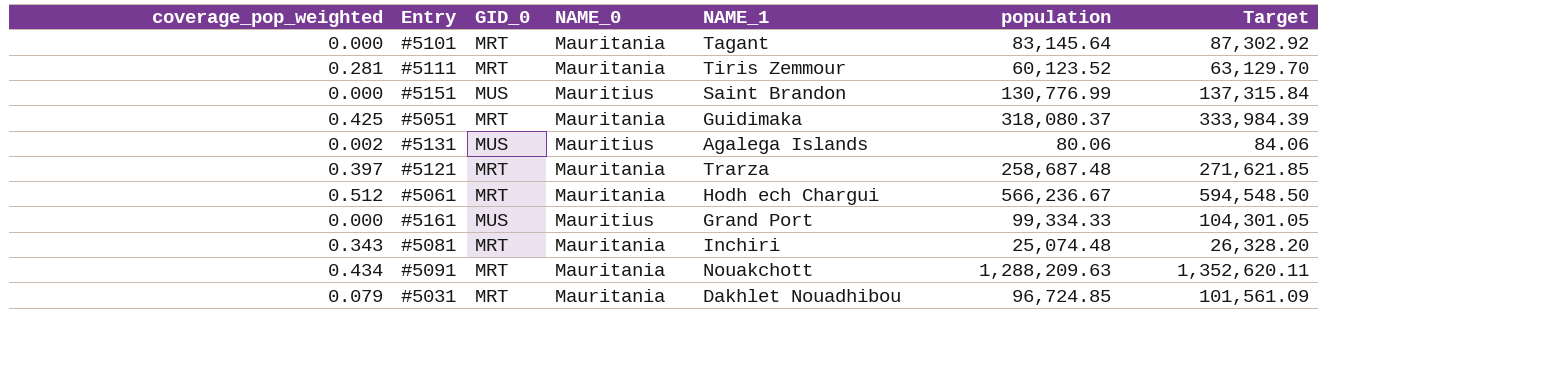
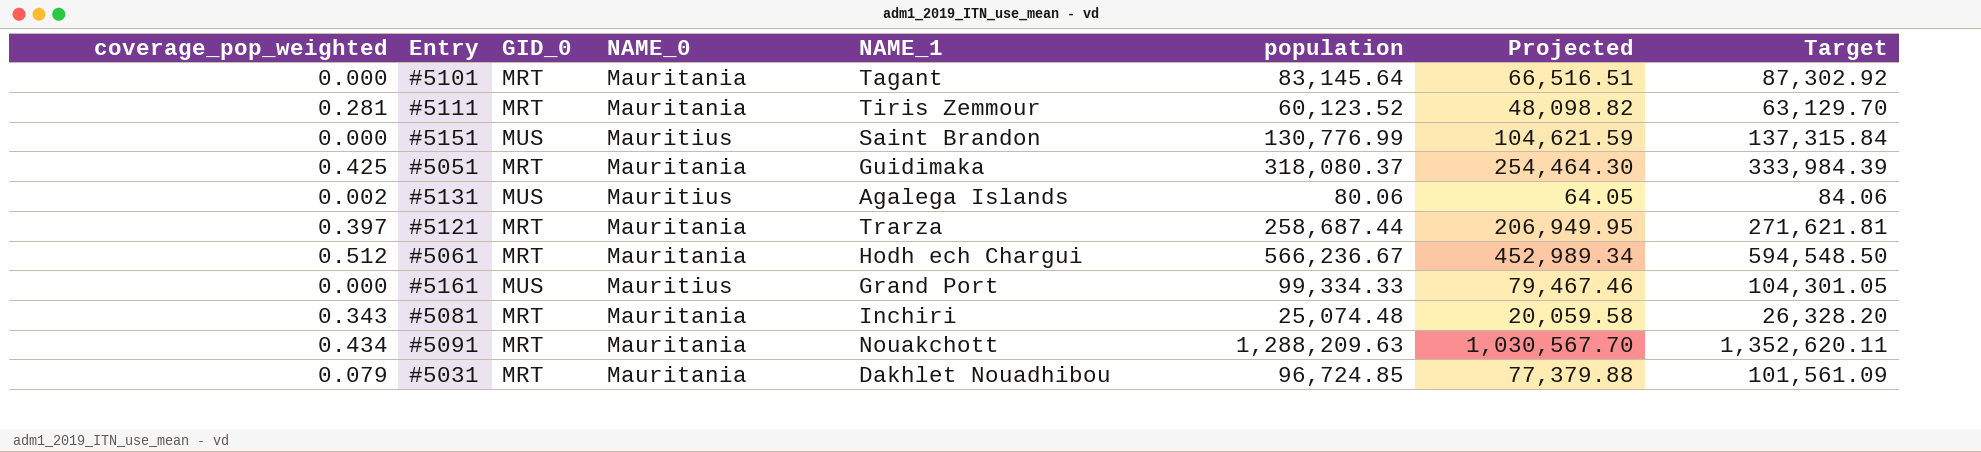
column Projected | formula: none -> [population] * 0.8
#5121 | population: 258,687.48 -> 258,687.44
#5121 | Target: 271,621.85 -> 271,621.81

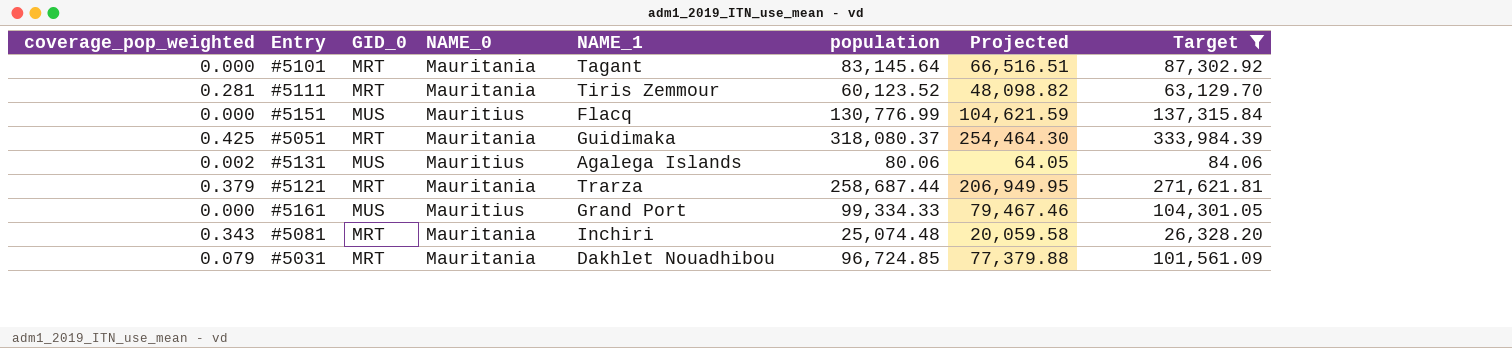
filter: none -> Target <= 333,984.39
#5151 | NAME_1: Saint Brandon -> Flacq
#5121 | coverage_pop_weighted: 0.397 -> 0.379

